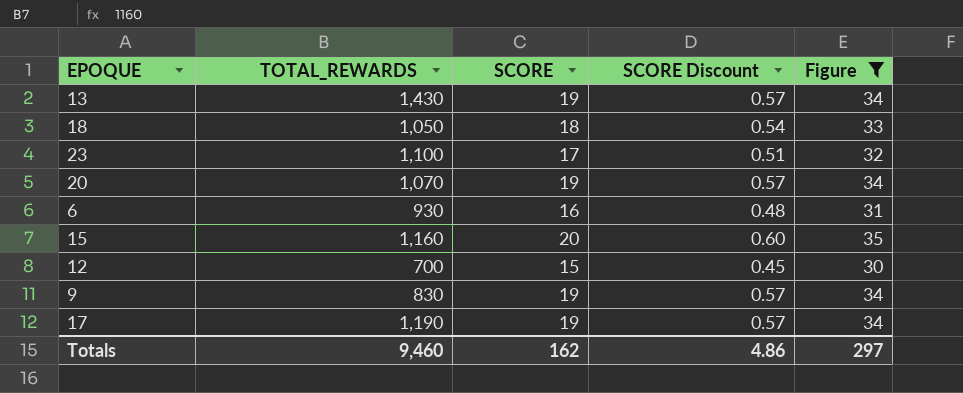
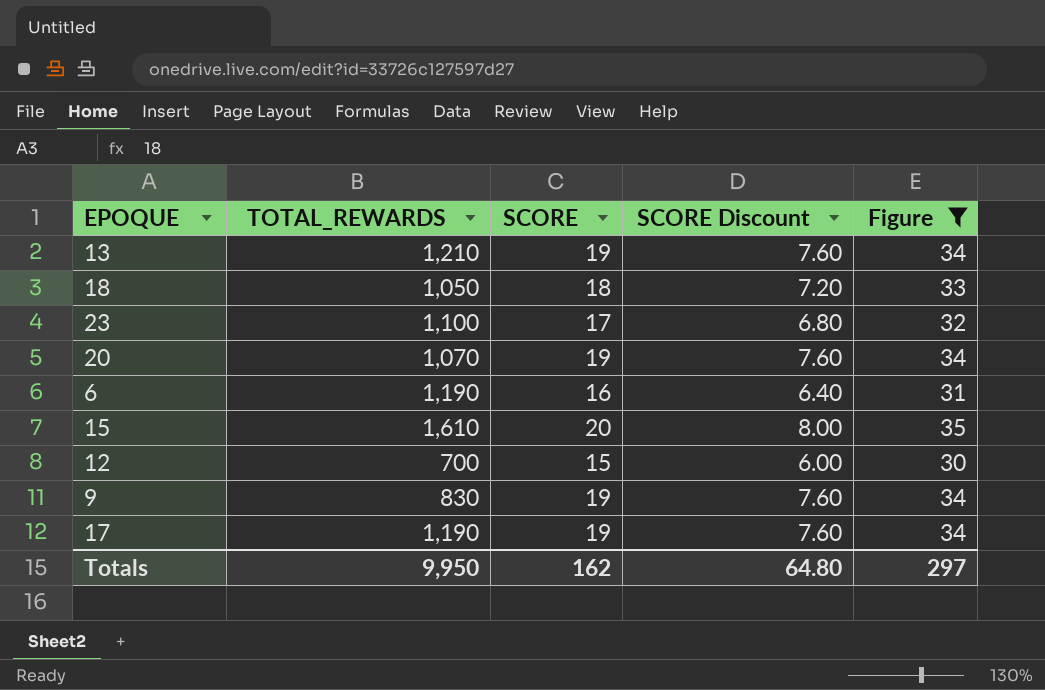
column SCORE Discount | formula: [SCORE] * 0.03 -> [SCORE] * 0.4
13 | TOTAL_REWARDS: 1,430 -> 1,210
6 | TOTAL_REWARDS: 930 -> 1,190
15 | TOTAL_REWARDS: 1,160 -> 1,610
Totals | TOTAL_REWARDS: 9,460 -> 9,950
Totals | SCORE Discount: 4.86 -> 64.80

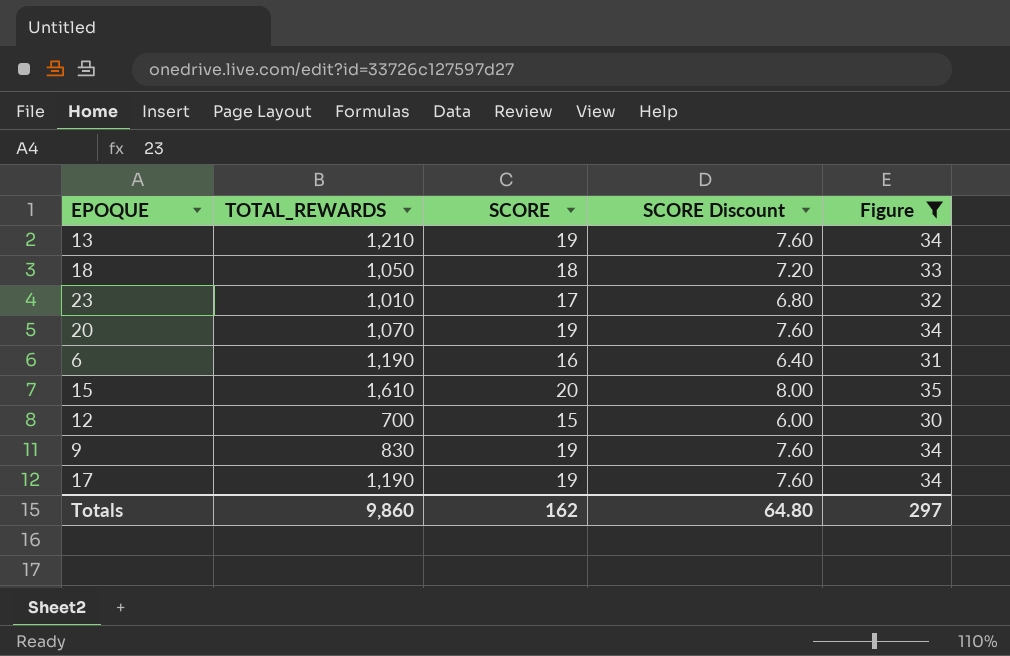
23 | TOTAL_REWARDS: 1,100 -> 1,010
Totals | TOTAL_REWARDS: 9,950 -> 9,860

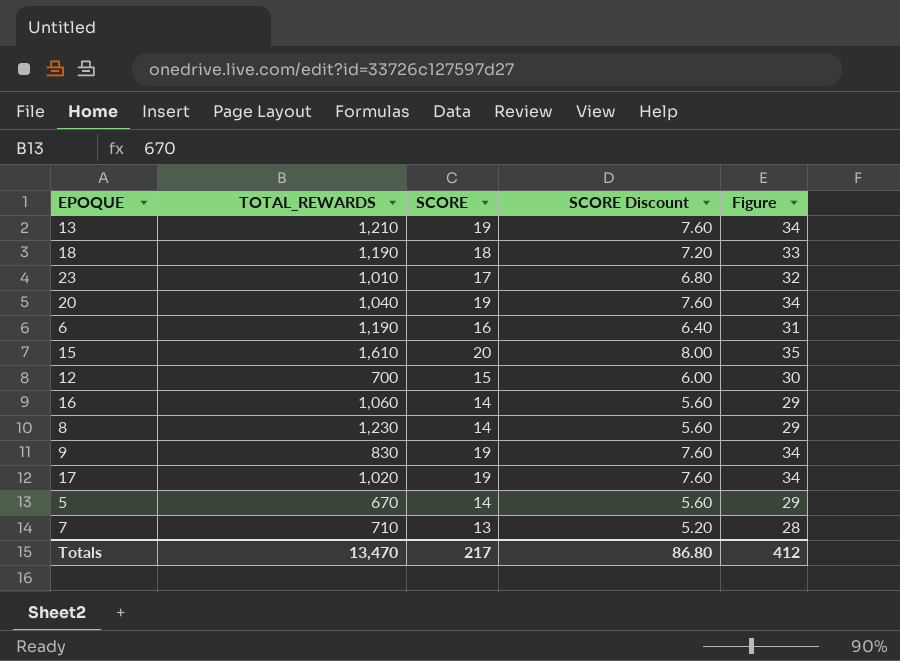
filter: Figure >= 30 -> none
18 | TOTAL_REWARDS: 1,050 -> 1,190
20 | TOTAL_REWARDS: 1,070 -> 1,040
17 | TOTAL_REWARDS: 1,190 -> 1,020
Totals | TOTAL_REWARDS: 9,860 -> 13,470
Totals | SCORE: 162 -> 217
Totals | SCORE Discount: 64.80 -> 86.80
Totals | Figure: 297 -> 412

